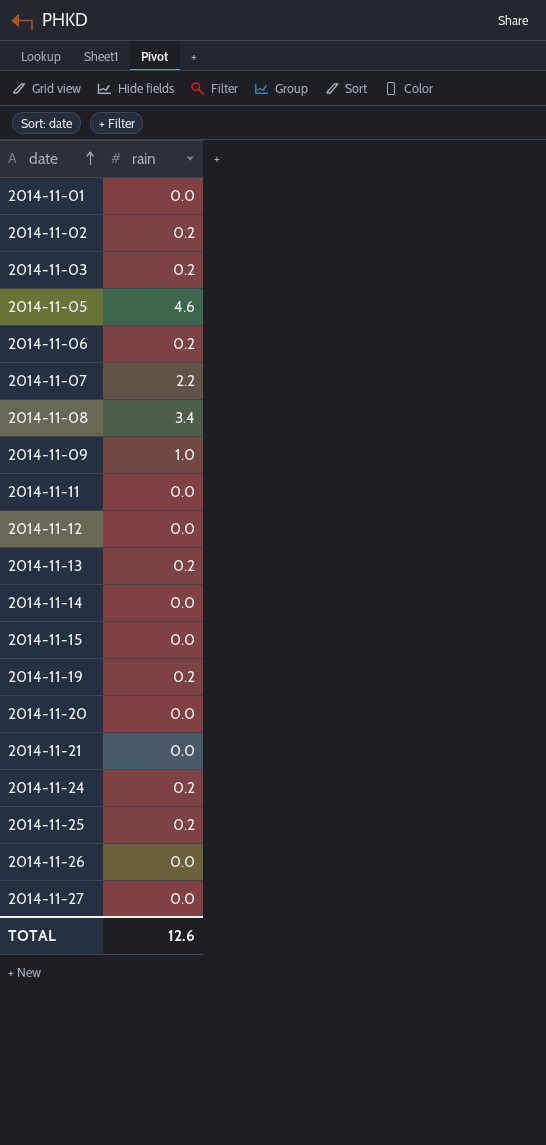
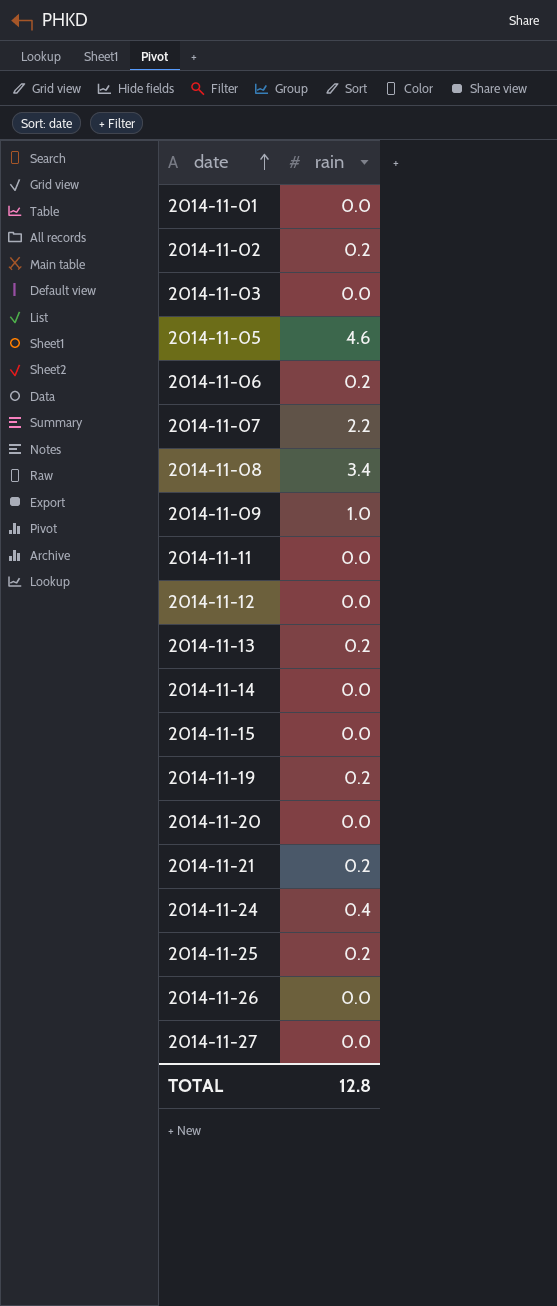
2014-11-03 | rain: 0.2 -> 0.0
2014-11-21 | rain: 0.0 -> 0.2
2014-11-24 | rain: 0.2 -> 0.4
TOTAL | rain: 12.6 -> 12.8

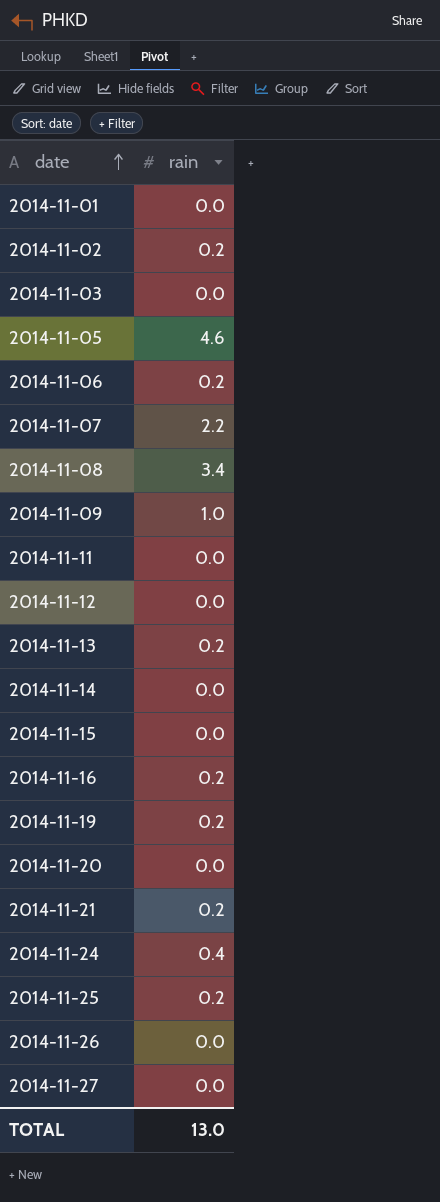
row 2014-11-16: none -> 0.2
TOTAL | rain: 12.8 -> 13.0

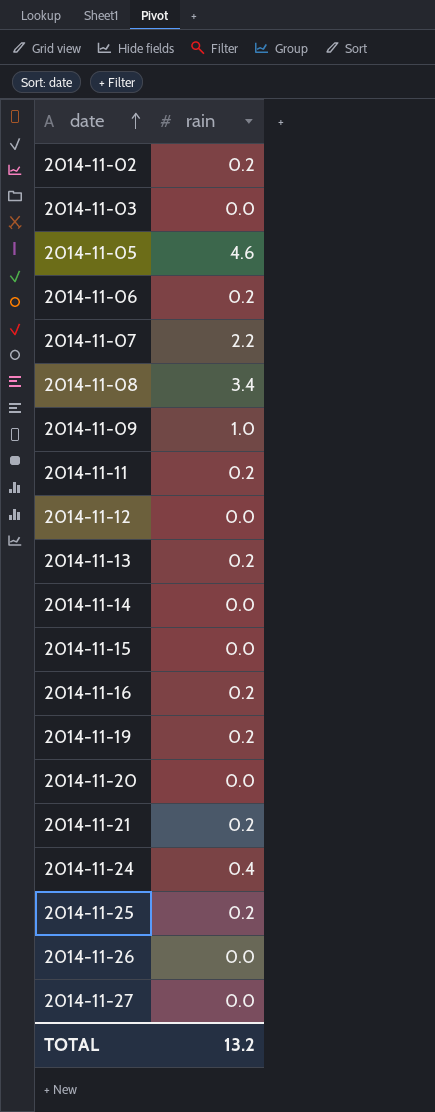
row 2014-11-01: 0.0 -> none
2014-11-11 | rain: 0.0 -> 0.2
TOTAL | rain: 13.0 -> 13.2

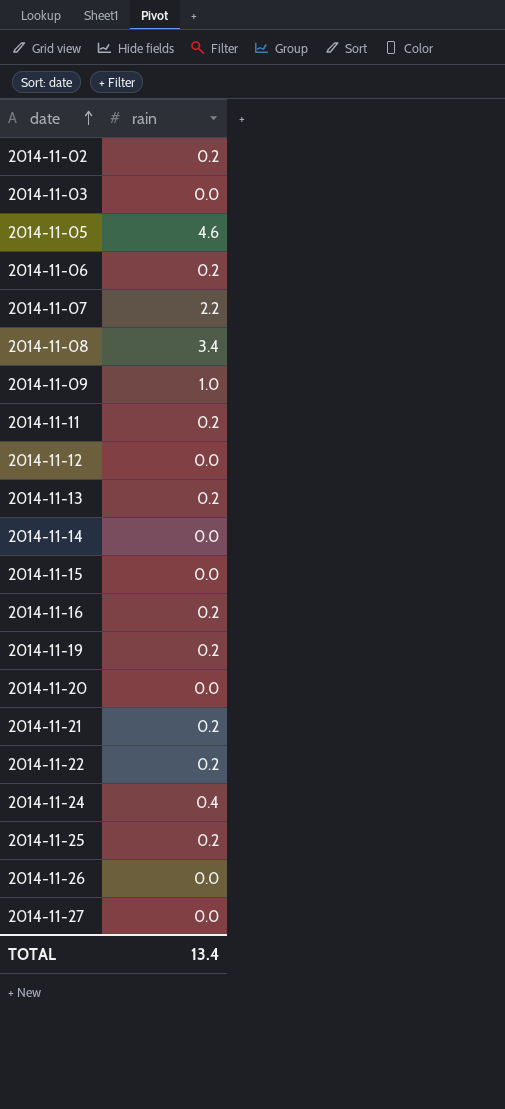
row 2014-11-22: none -> 0.2
TOTAL | rain: 13.2 -> 13.4

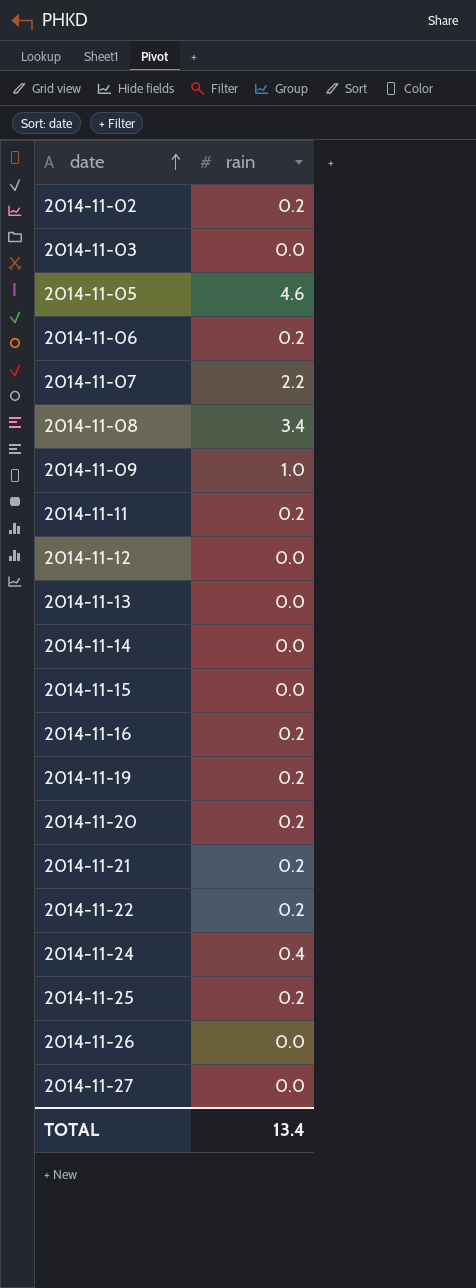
2014-11-13 | rain: 0.2 -> 0.0
2014-11-20 | rain: 0.0 -> 0.2

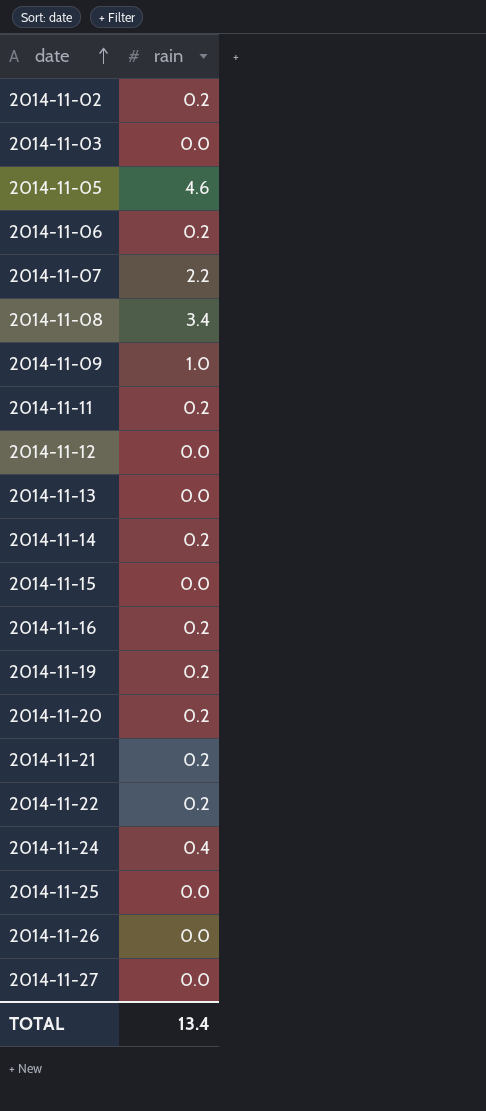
2014-11-14 | rain: 0.0 -> 0.2
2014-11-25 | rain: 0.2 -> 0.0

